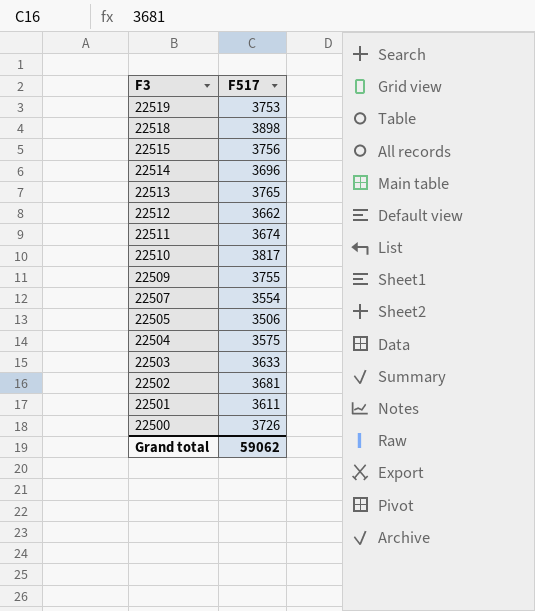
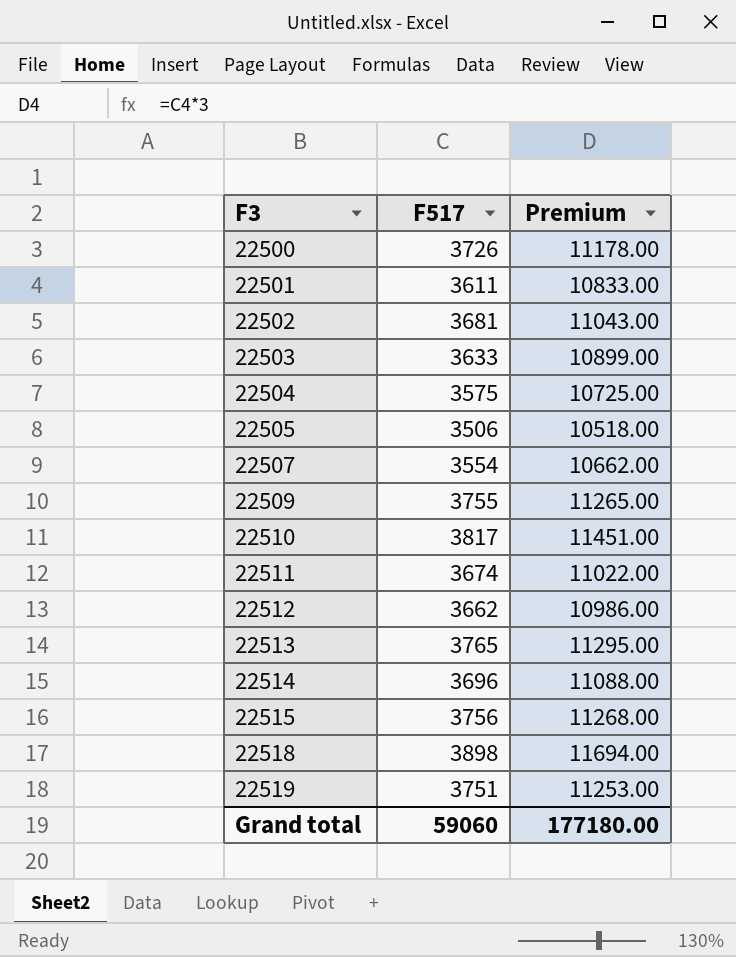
row order: F3 descending -> F3 ascending
column Premium | formula: none -> [F517] * 3
22519 | F517: 3753 -> 3751
Grand total | F517: 59062 -> 59060

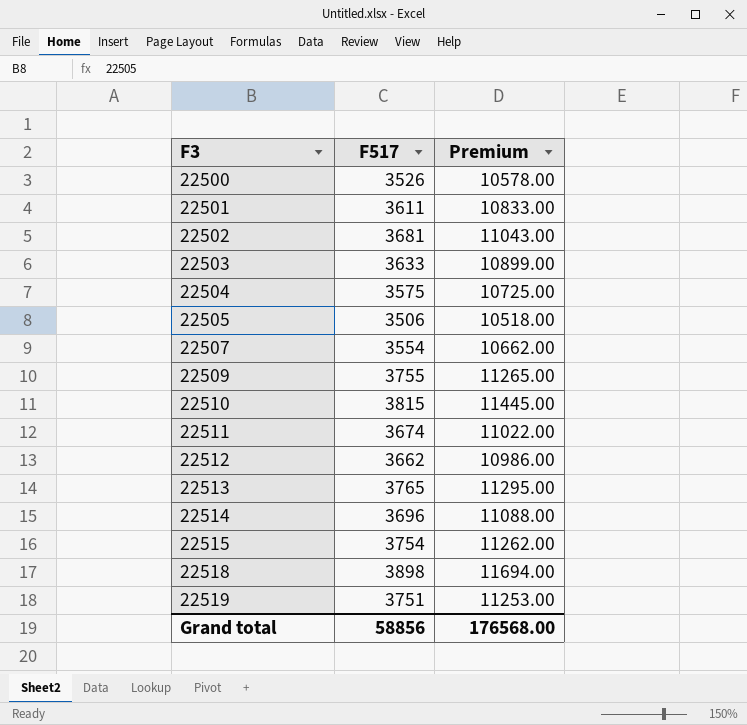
22500 | F517: 3726 -> 3526
22500 | Premium: 11178.00 -> 10578.00
22510 | F517: 3817 -> 3815
22510 | Premium: 11451.00 -> 11445.00
22515 | F517: 3756 -> 3754
22515 | Premium: 11268.00 -> 11262.00
Grand total | F517: 59060 -> 58856
Grand total | Premium: 177180.00 -> 176568.00

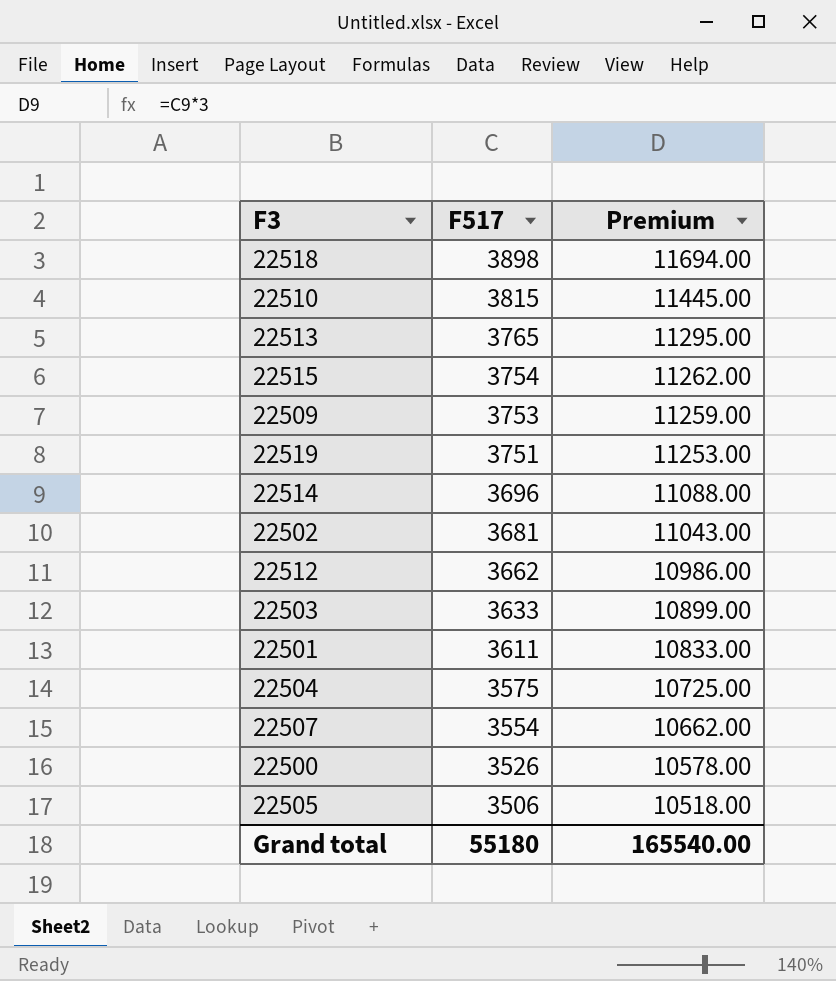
row order: F3 ascending -> F517 descending
row 22511: 3674 | 11022.00 -> none
22509 | F517: 3755 -> 3753
22509 | Premium: 11265.00 -> 11259.00
Grand total | F517: 58856 -> 55180
Grand total | Premium: 176568.00 -> 165540.00

